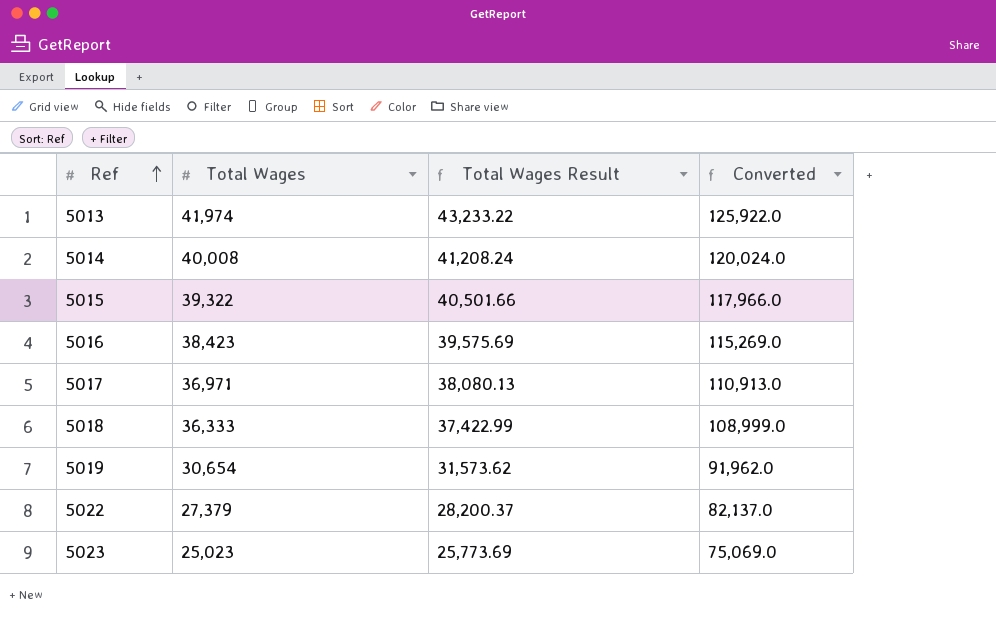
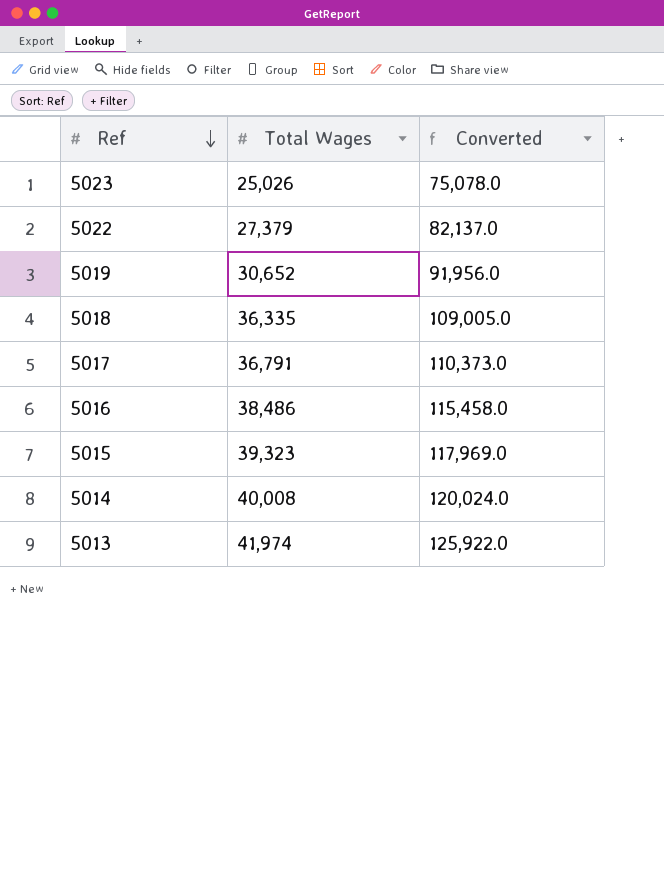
row order: Ref ascending -> Ref descending
column Total Wages Result | formula: [Total Wages] * 1.03 -> none
5023 | Total Wages: 25,023 -> 25,026
5023 | Converted: 75,069.0 -> 75,078.0
5019 | Total Wages: 30,654 -> 30,652
5019 | Converted: 91,962.0 -> 91,956.0
5018 | Total Wages: 36,333 -> 36,335
5018 | Converted: 108,999.0 -> 109,005.0
5017 | Total Wages: 36,971 -> 36,791
5017 | Converted: 110,913.0 -> 110,373.0
5016 | Total Wages: 38,423 -> 38,486
5016 | Converted: 115,269.0 -> 115,458.0
5015 | Total Wages: 39,322 -> 39,323
5015 | Converted: 117,966.0 -> 117,969.0

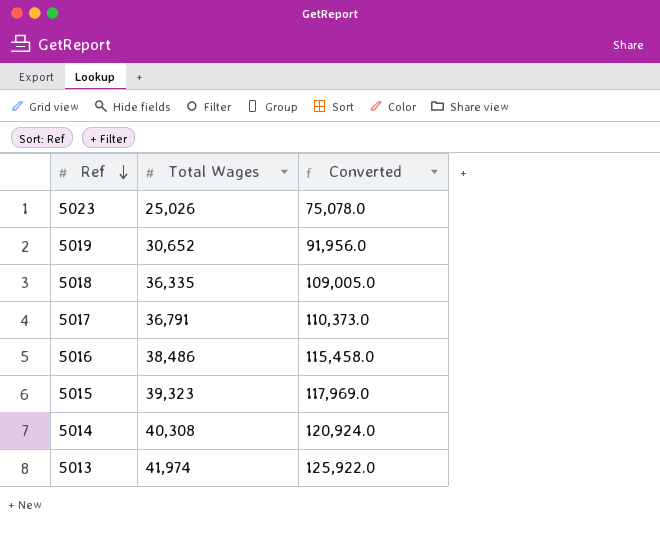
row 5022: 27,379 | 82,137.0 -> none
5014 | Total Wages: 40,008 -> 40,308
5014 | Converted: 120,024.0 -> 120,924.0

